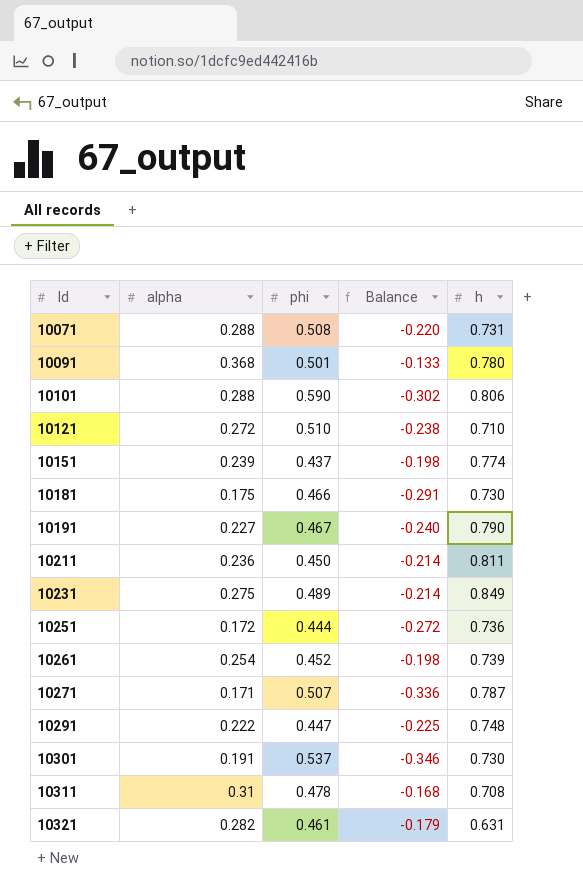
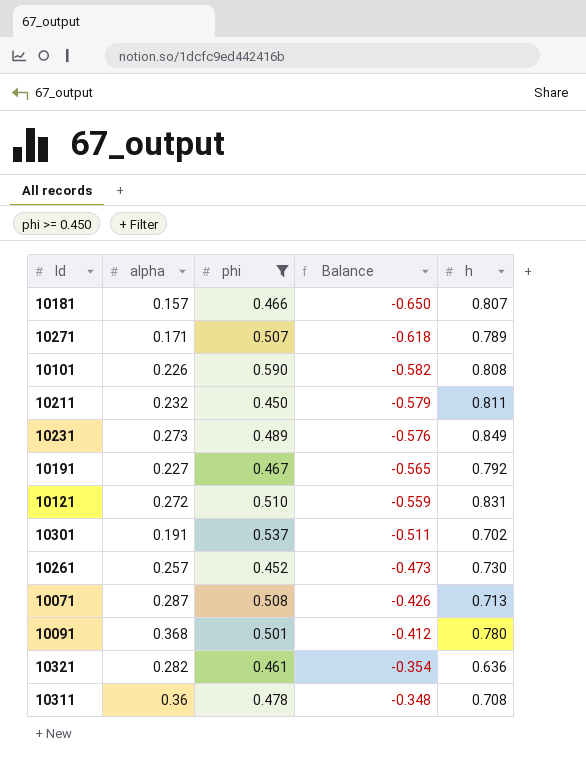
filter: none -> phi >= 0.450
row order: Id ascending -> Balance ascending
column Balance | formula: [alpha] - [phi] -> [alpha] - [h]
10181 | alpha: 0.175 -> 0.157
10181 | h: 0.730 -> 0.807
10271 | h: 0.787 -> 0.789
10101 | alpha: 0.288 -> 0.226
10101 | h: 0.806 -> 0.808
10211 | alpha: 0.236 -> 0.232
10231 | alpha: 0.275 -> 0.273
10191 | h: 0.790 -> 0.792
10121 | h: 0.710 -> 0.831
10301 | h: 0.730 -> 0.702
10261 | alpha: 0.254 -> 0.257
10261 | h: 0.739 -> 0.730
10071 | alpha: 0.288 -> 0.287
10071 | h: 0.731 -> 0.713
10321 | h: 0.631 -> 0.636
10311 | alpha: 0.31 -> 0.36

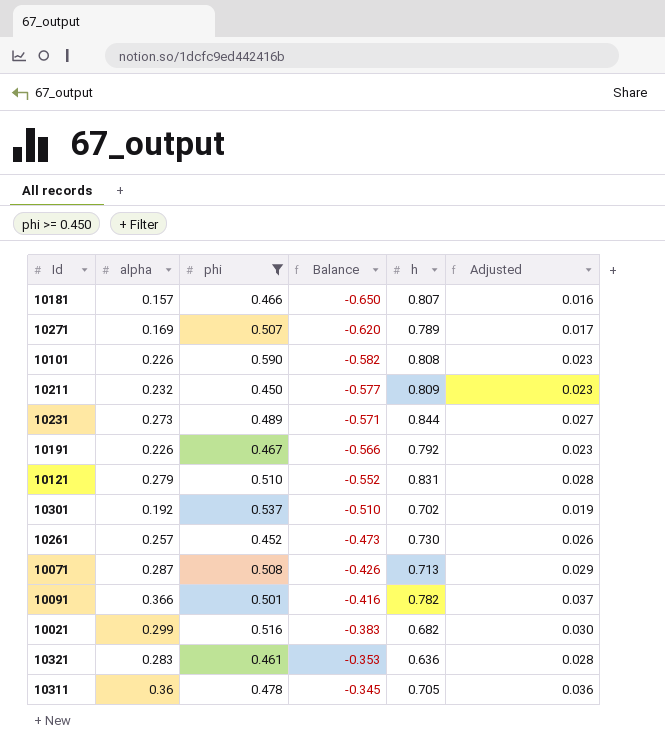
column Adjusted | formula: none -> [alpha] * 0.1
10271 | alpha: 0.171 -> 0.169
10271 | Balance: -0.618 -> -0.620
10211 | Balance: -0.579 -> -0.577
10211 | h: 0.811 -> 0.809
10231 | Balance: -0.576 -> -0.571
10231 | h: 0.849 -> 0.844
10191 | alpha: 0.227 -> 0.226
10191 | Balance: -0.565 -> -0.566
10121 | alpha: 0.272 -> 0.279
10121 | Balance: -0.559 -> -0.552
10301 | alpha: 0.191 -> 0.192
10301 | Balance: -0.511 -> -0.510
10091 | alpha: 0.368 -> 0.366
10091 | Balance: -0.412 -> -0.416
10091 | h: 0.780 -> 0.782
row 10021: none -> 0.299 | 0.516 | -0.383 | 0.682 | 0.030
10321 | alpha: 0.282 -> 0.283
10321 | Balance: -0.354 -> -0.353
10311 | Balance: -0.348 -> -0.345
10311 | h: 0.708 -> 0.705

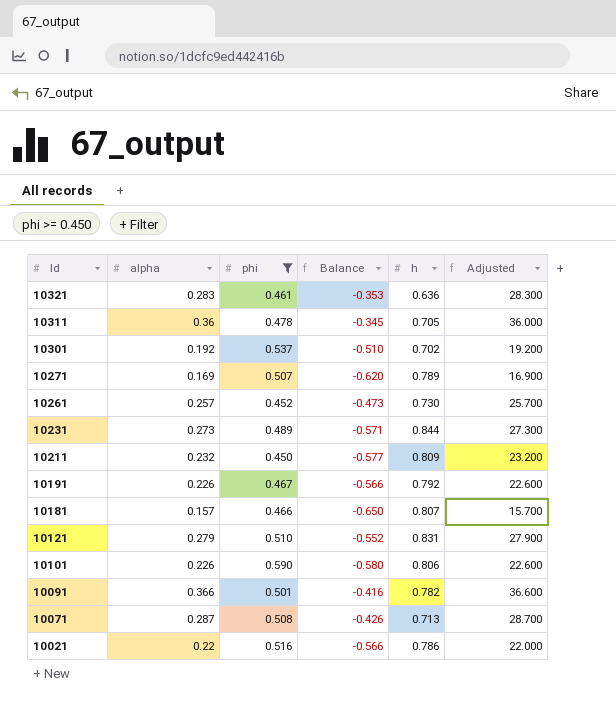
row order: Balance ascending -> Id descending
column Adjusted | formula: [alpha] * 0.1 -> [alpha] * 100
10101 | Balance: -0.582 -> -0.580
10101 | h: 0.808 -> 0.806
10021 | alpha: 0.299 -> 0.22
10021 | Balance: -0.383 -> -0.566
10021 | h: 0.682 -> 0.786

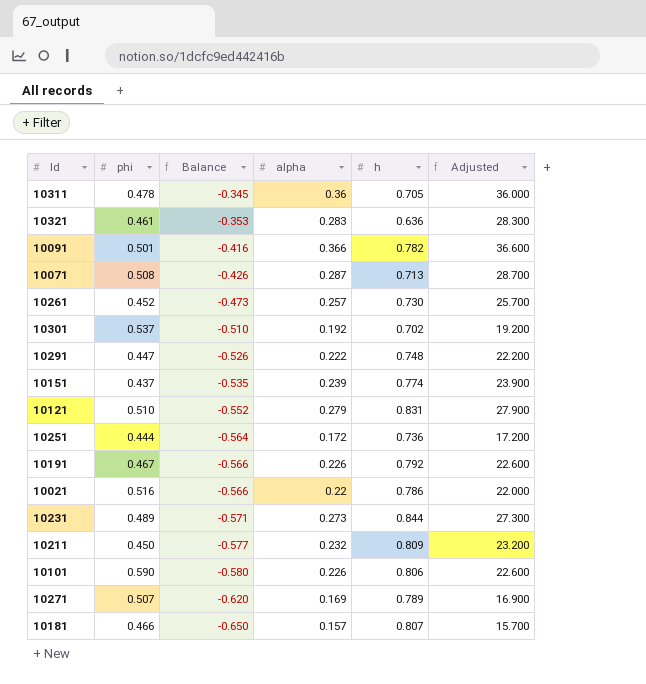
filter: phi >= 0.450 -> none
row order: Id descending -> Balance descending
column alpha | position: 2 -> 4

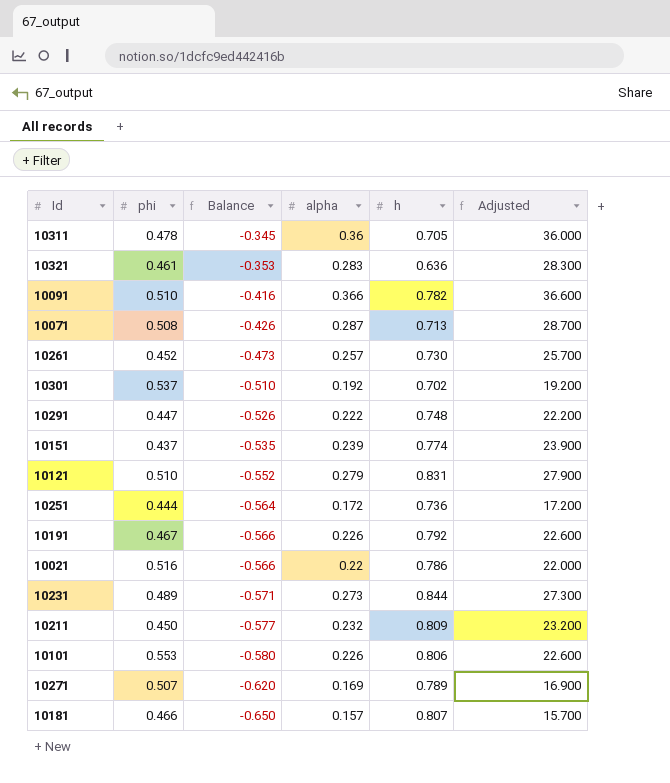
10091 | phi: 0.501 -> 0.510
10101 | phi: 0.590 -> 0.553

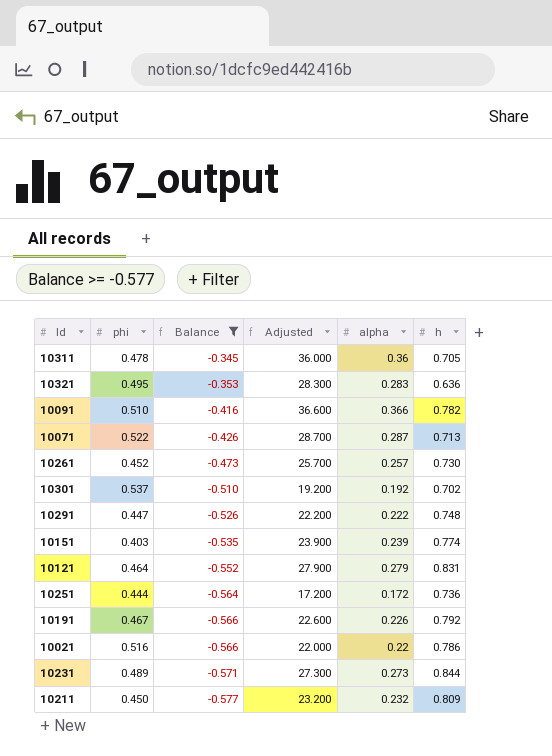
filter: none -> Balance >= -0.577
column Adjusted | position: 6 -> 4
10321 | phi: 0.461 -> 0.495
10071 | phi: 0.508 -> 0.522
10151 | phi: 0.437 -> 0.403
10121 | phi: 0.510 -> 0.464

